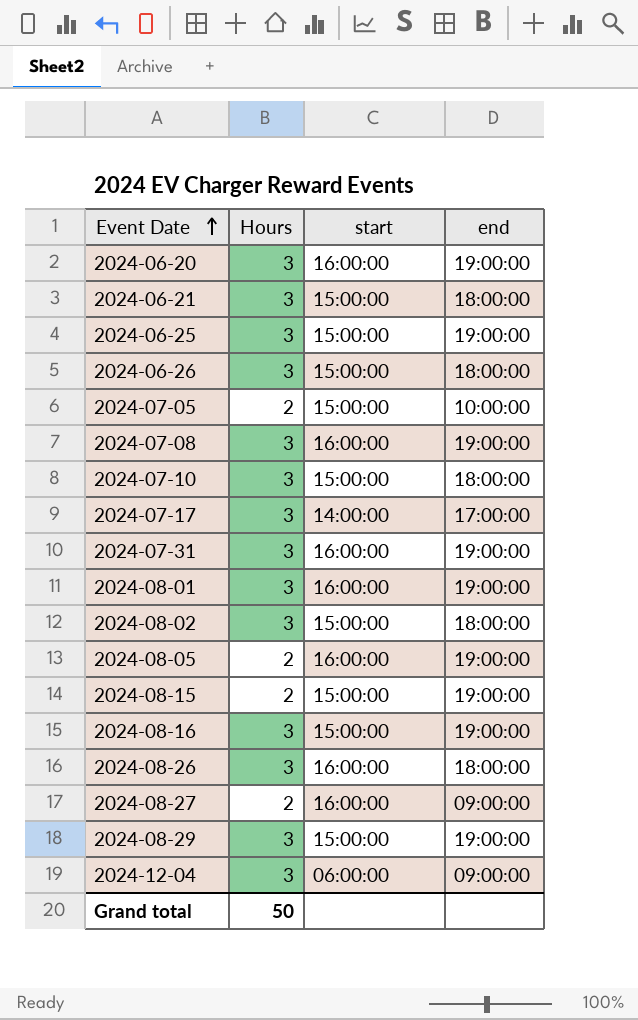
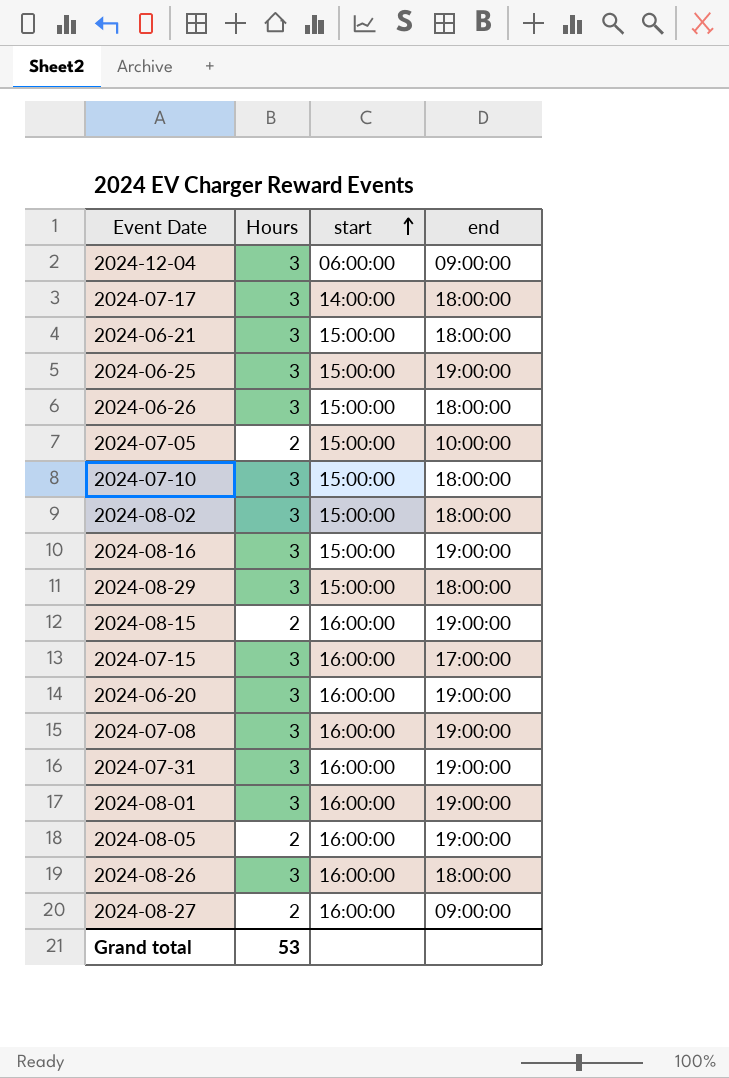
row order: Event Date ascending -> start ascending
2024-07-17 | end: 17:00:00 -> 18:00:00
2024-08-29 | end: 19:00:00 -> 18:00:00
2024-08-15 | start: 15:00:00 -> 16:00:00
row 2024-07-15: none -> 3 | 16:00:00 | 17:00:00
Grand total | Hours: 50 -> 53

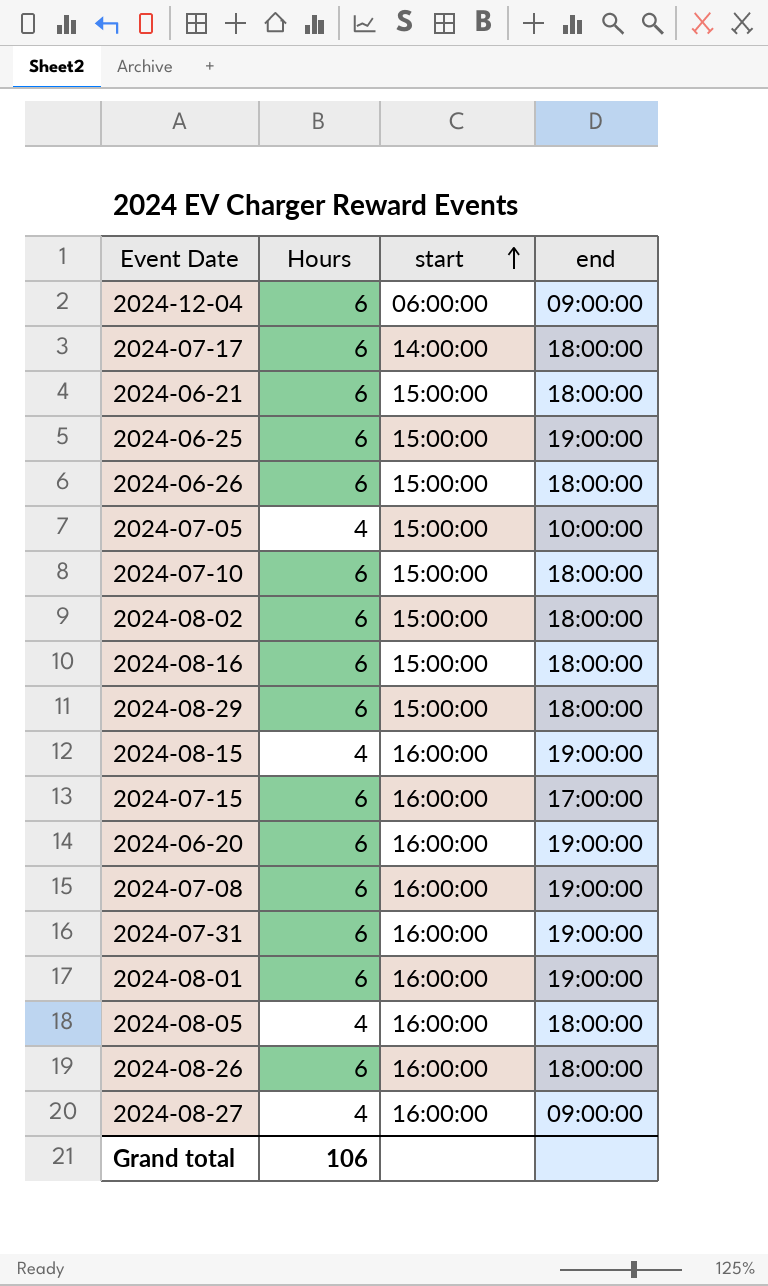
2024-12-04 | Hours: 3 -> 6
2024-07-17 | Hours: 3 -> 6
2024-06-21 | Hours: 3 -> 6
2024-06-25 | Hours: 3 -> 6
2024-06-26 | Hours: 3 -> 6
2024-07-05 | Hours: 2 -> 4
2024-07-10 | Hours: 3 -> 6
2024-08-02 | Hours: 3 -> 6
2024-08-16 | Hours: 3 -> 6
2024-08-16 | end: 19:00:00 -> 18:00:00
2024-08-29 | Hours: 3 -> 6
2024-08-15 | Hours: 2 -> 4
2024-07-15 | Hours: 3 -> 6
2024-06-20 | Hours: 3 -> 6
2024-07-08 | Hours: 3 -> 6
2024-07-31 | Hours: 3 -> 6
2024-08-01 | Hours: 3 -> 6
2024-08-05 | Hours: 2 -> 4
2024-08-05 | end: 19:00:00 -> 18:00:00
2024-08-26 | Hours: 3 -> 6
2024-08-27 | Hours: 2 -> 4
Grand total | Hours: 53 -> 106

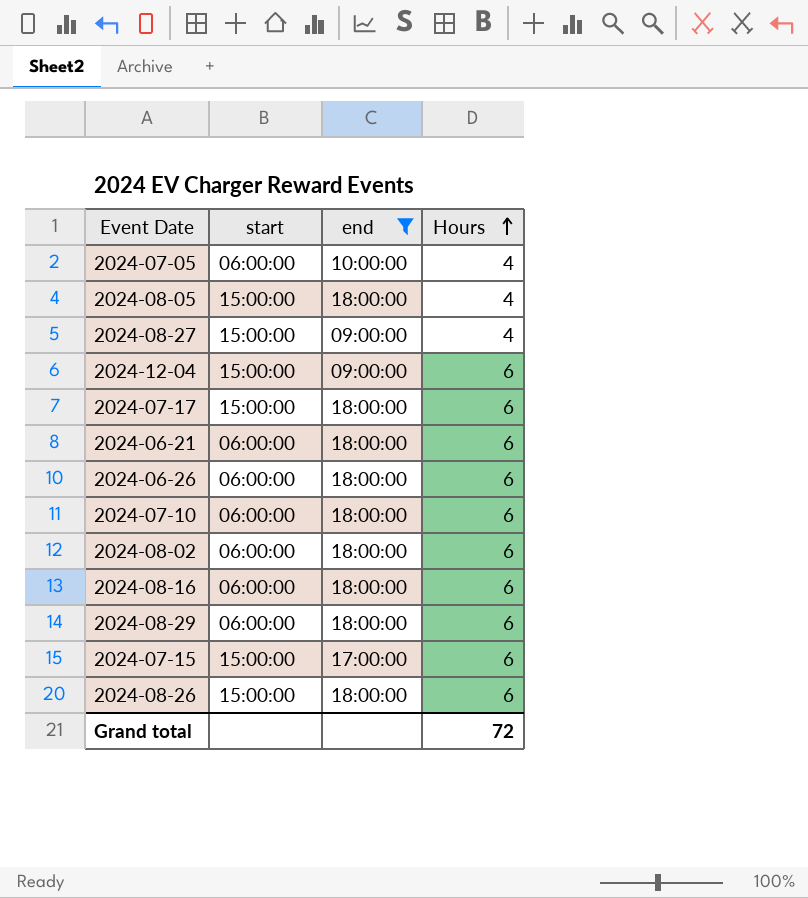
filter: none -> end != 19:00:00
row order: start ascending -> Hours ascending
column Hours | position: 2 -> 4
2024-07-05 | start: 15:00:00 -> 06:00:00
2024-08-05 | start: 16:00:00 -> 15:00:00
2024-08-27 | start: 16:00:00 -> 15:00:00
2024-12-04 | start: 06:00:00 -> 15:00:00
2024-07-17 | start: 14:00:00 -> 15:00:00
2024-06-21 | start: 15:00:00 -> 06:00:00
2024-06-26 | start: 15:00:00 -> 06:00:00
2024-07-10 | start: 15:00:00 -> 06:00:00
2024-08-02 | start: 15:00:00 -> 06:00:00
2024-08-16 | start: 15:00:00 -> 06:00:00
2024-08-29 | start: 15:00:00 -> 06:00:00
2024-07-15 | start: 16:00:00 -> 15:00:00
2024-08-26 | start: 16:00:00 -> 15:00:00
Grand total | Hours: 106 -> 72

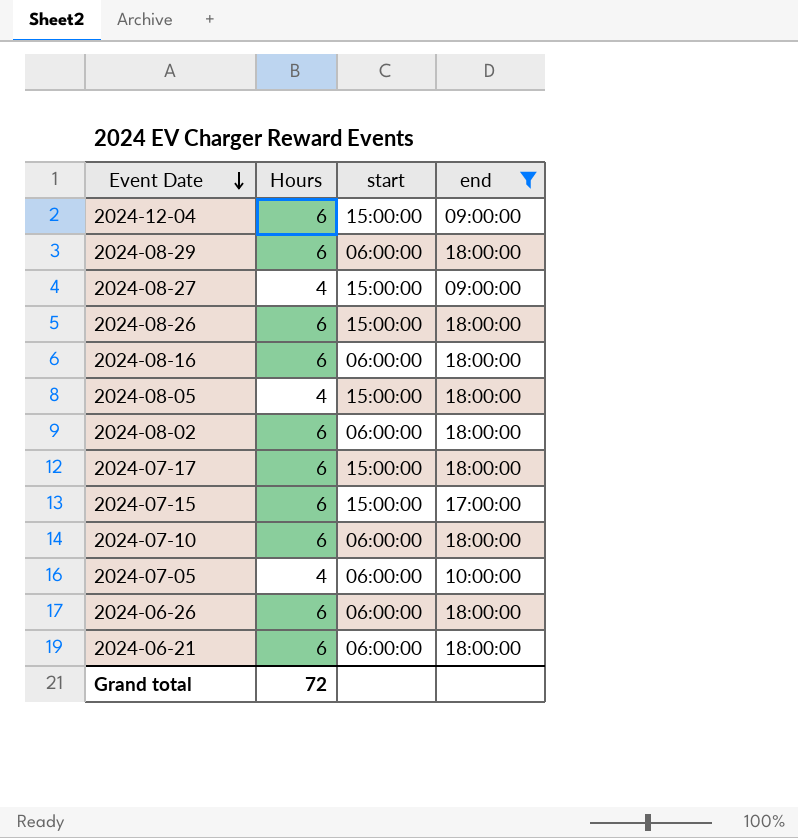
row order: Hours ascending -> Event Date descending
column Hours | position: 4 -> 2

